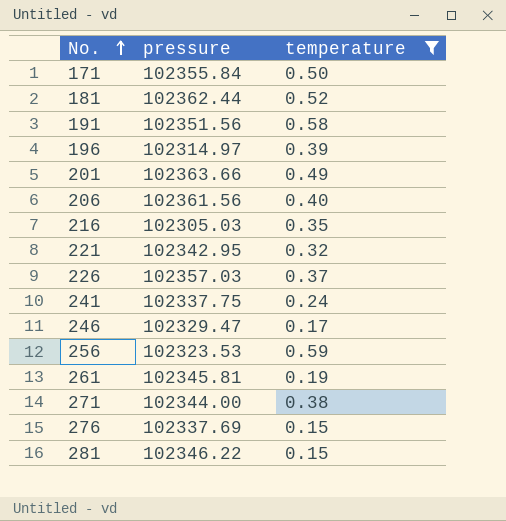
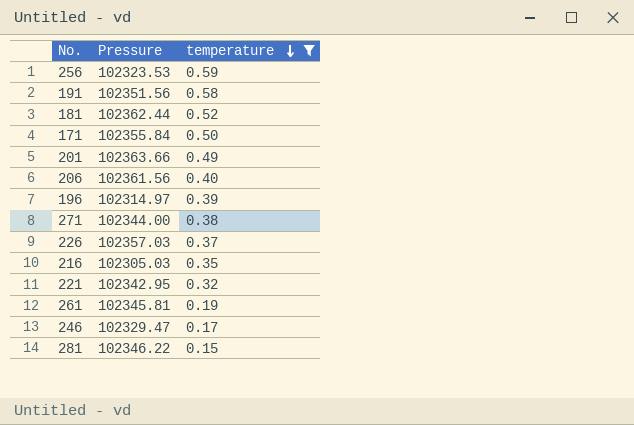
row order: No. ascending -> temperature descending
column name: pressure -> Pressure
row 241: 102337.75 | 0.24 -> none
row 276: 102337.69 | 0.15 -> none

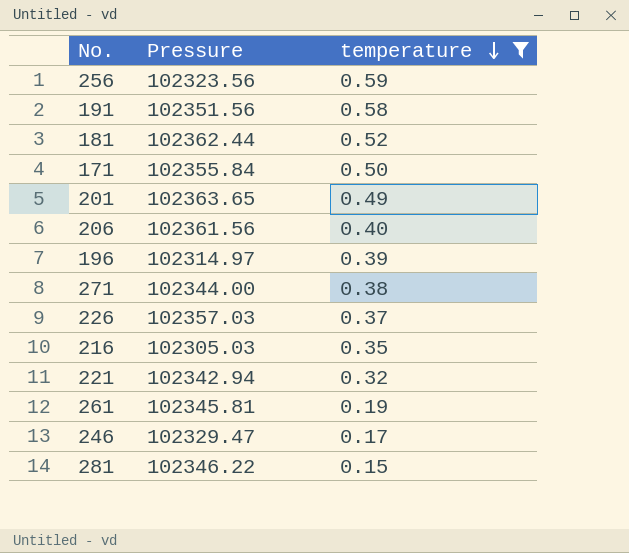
256 | Pressure: 102323.53 -> 102323.56
201 | Pressure: 102363.66 -> 102363.65
221 | Pressure: 102342.95 -> 102342.94

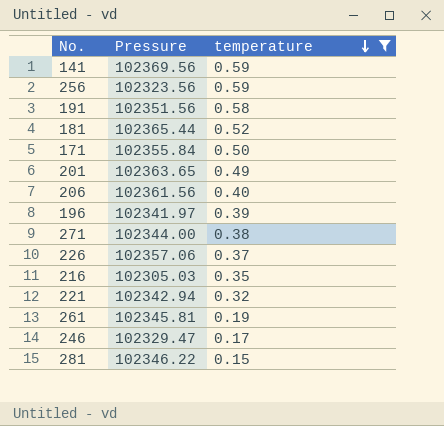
row 141: none -> 102369.56 | 0.59
181 | Pressure: 102362.44 -> 102365.44
196 | Pressure: 102314.97 -> 102341.97
226 | Pressure: 102357.03 -> 102357.06

